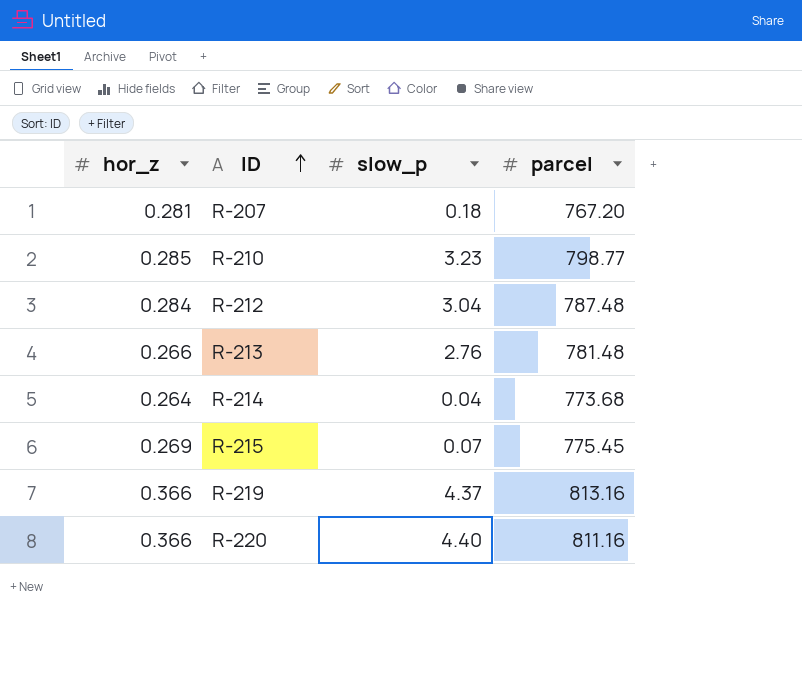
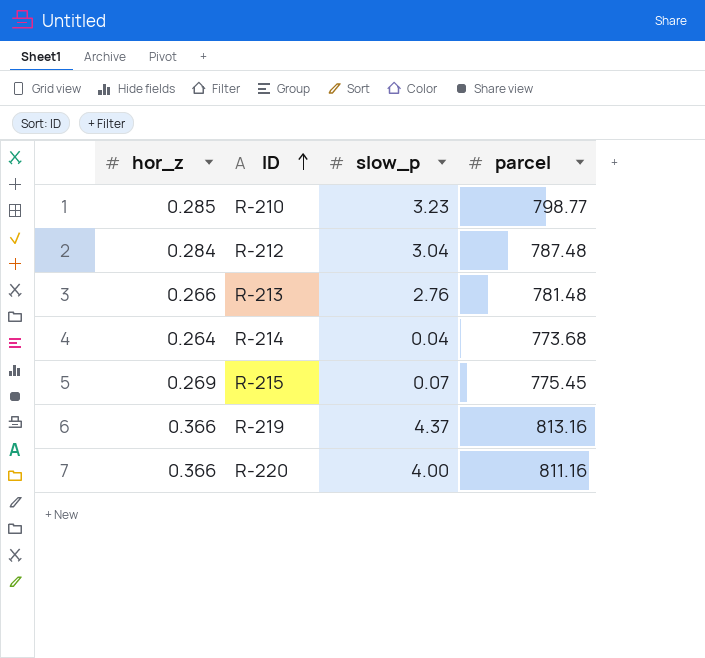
row R-207: 0.281 | 0.18 | 767.20 -> none
R-220 | slow_p: 4.40 -> 4.00

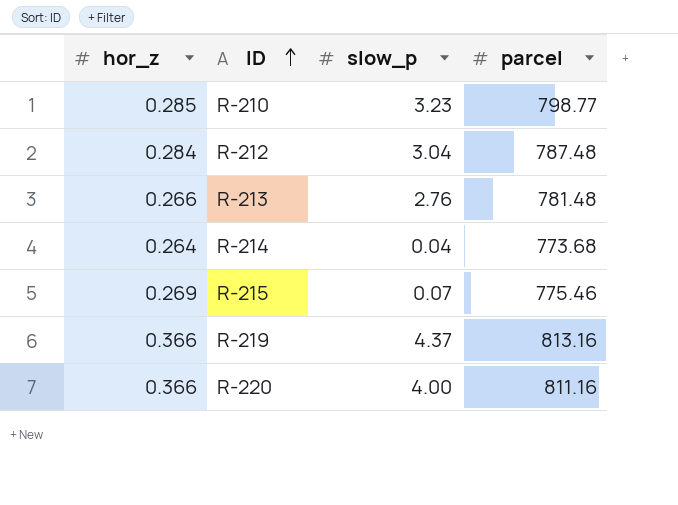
R-215 | parcel: 775.45 -> 775.46

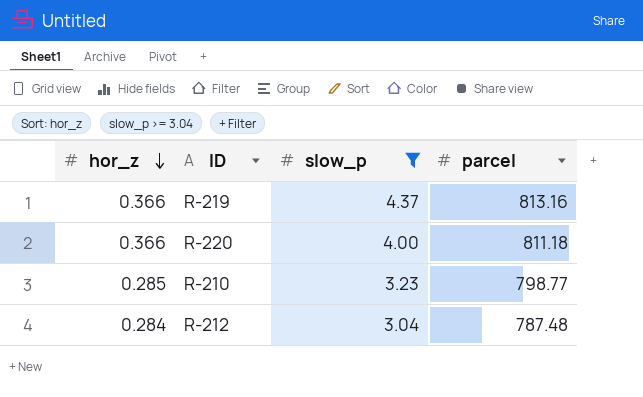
filter: none -> slow_p >= 3.04
row order: ID ascending -> hor_z descending
R-220 | parcel: 811.16 -> 811.18

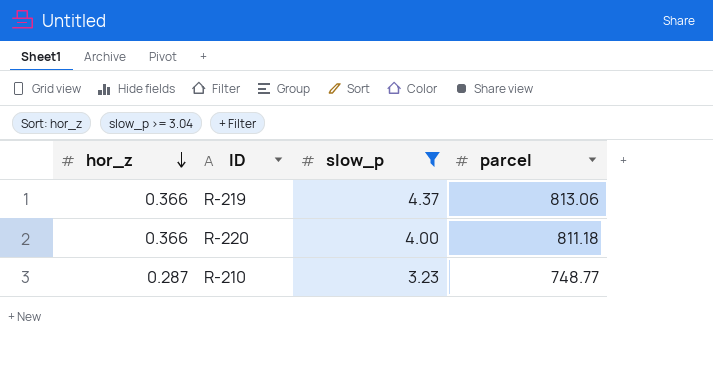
row R-212: 0.284 | 3.04 | 787.48 -> none
R-219 | parcel: 813.16 -> 813.06
R-210 | hor_z: 0.285 -> 0.287
R-210 | parcel: 798.77 -> 748.77

